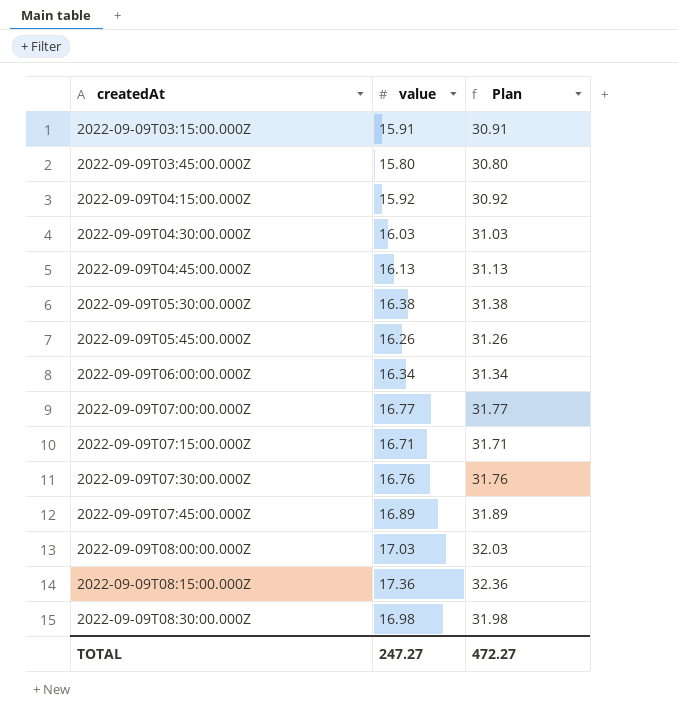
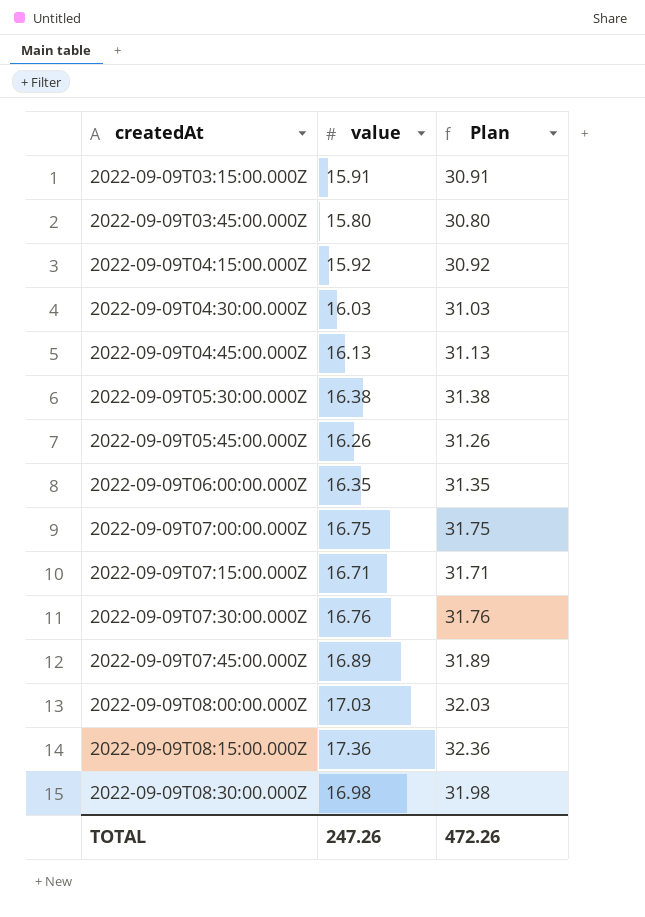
2022-09-09T06:00:00.000Z | value: 16.34 -> 16.35
2022-09-09T06:00:00.000Z | Plan: 31.34 -> 31.35
2022-09-09T07:00:00.000Z | value: 16.77 -> 16.75
2022-09-09T07:00:00.000Z | Plan: 31.77 -> 31.75
TOTAL | value: 247.27 -> 247.26
TOTAL | Plan: 472.27 -> 472.26

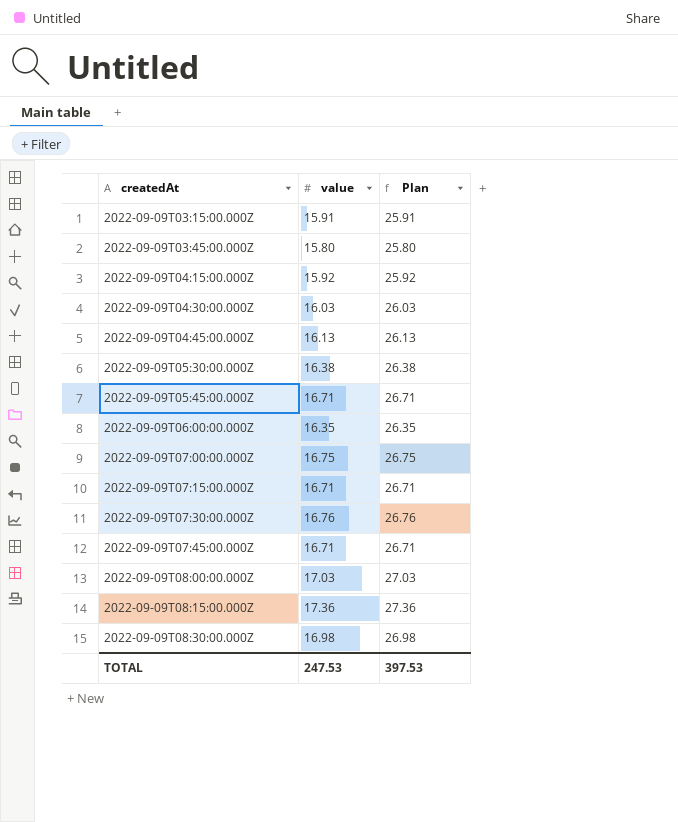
column Plan | formula: [value] + 15 -> [value] + 10
2022-09-09T05:45:00.000Z | value: 16.26 -> 16.71
2022-09-09T07:45:00.000Z | value: 16.89 -> 16.71
TOTAL | value: 247.26 -> 247.53
TOTAL | Plan: 472.26 -> 397.53

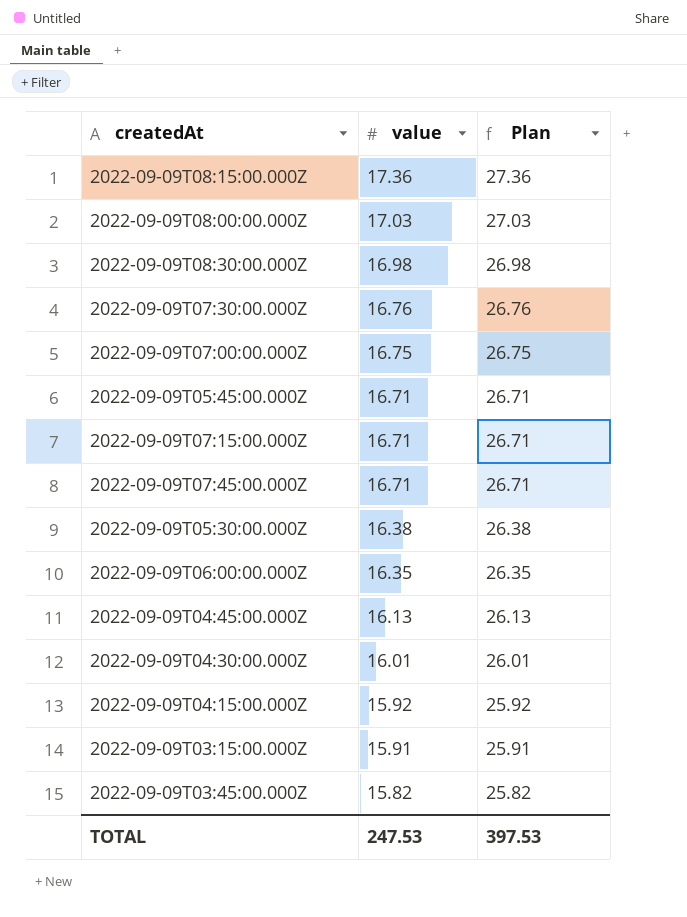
row order: createdAt ascending -> value descending
2022-09-09T04:30:00.000Z | value: 16.03 -> 16.01
2022-09-09T04:30:00.000Z | Plan: 26.03 -> 26.01
2022-09-09T03:45:00.000Z | value: 15.80 -> 15.82
2022-09-09T03:45:00.000Z | Plan: 25.80 -> 25.82

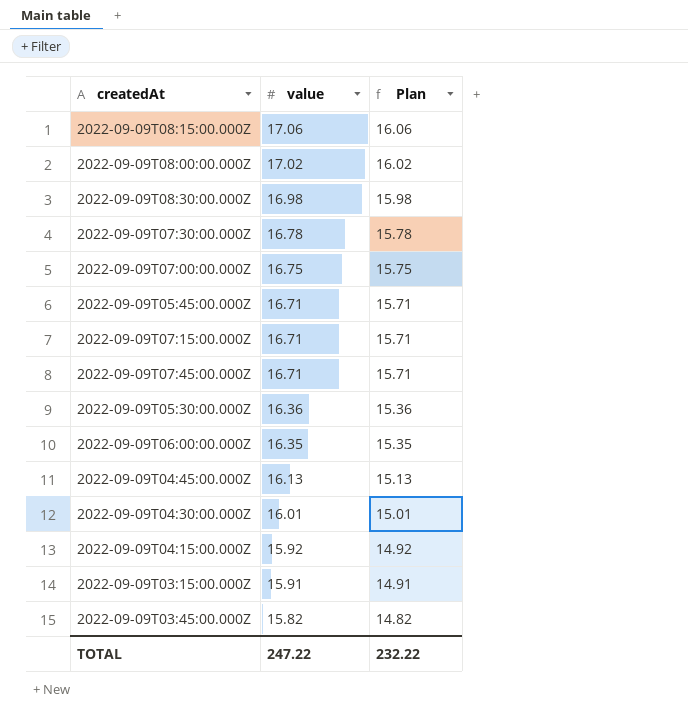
column Plan | formula: [value] + 10 -> [value] - 1
2022-09-09T08:15:00.000Z | value: 17.36 -> 17.06
2022-09-09T08:00:00.000Z | value: 17.03 -> 17.02
2022-09-09T07:30:00.000Z | value: 16.76 -> 16.78
2022-09-09T05:30:00.000Z | value: 16.38 -> 16.36
TOTAL | value: 247.53 -> 247.22
TOTAL | Plan: 397.53 -> 232.22

